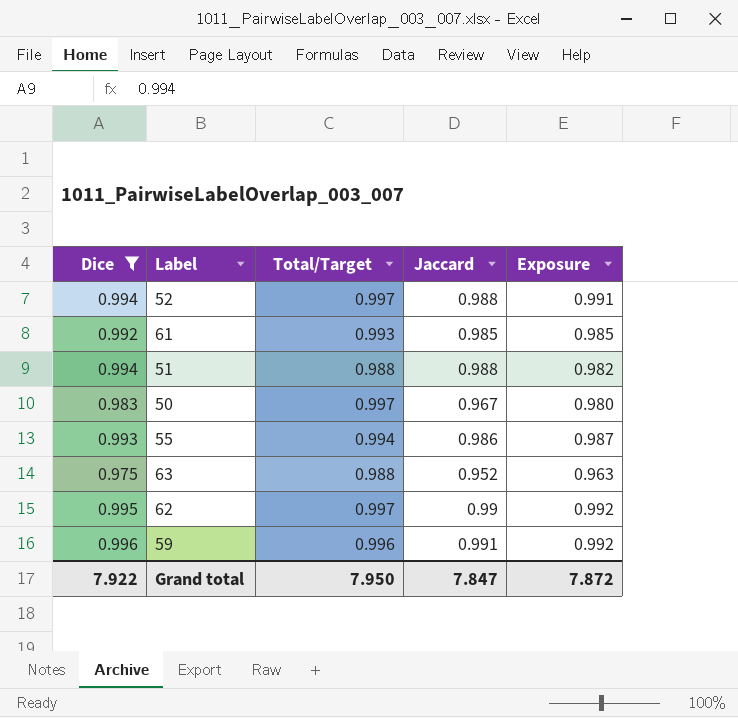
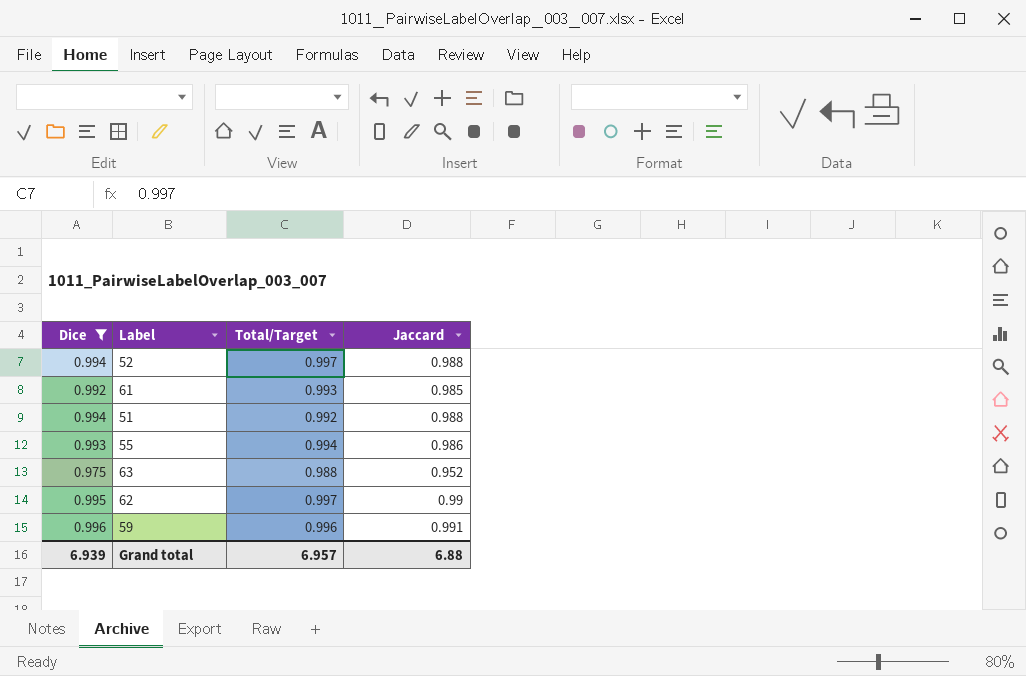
column Exposure | formula: [Dice] * [Total/Target] -> none
row 50: 0.983 | 0.997 | 0.967 | 0.980 -> none
51 | Total/Target: 0.988 -> 0.992
Grand total | Dice: 7.922 -> 6.939
Grand total | Total/Target: 7.950 -> 6.957
Grand total | Jaccard: 7.847 -> 6.88

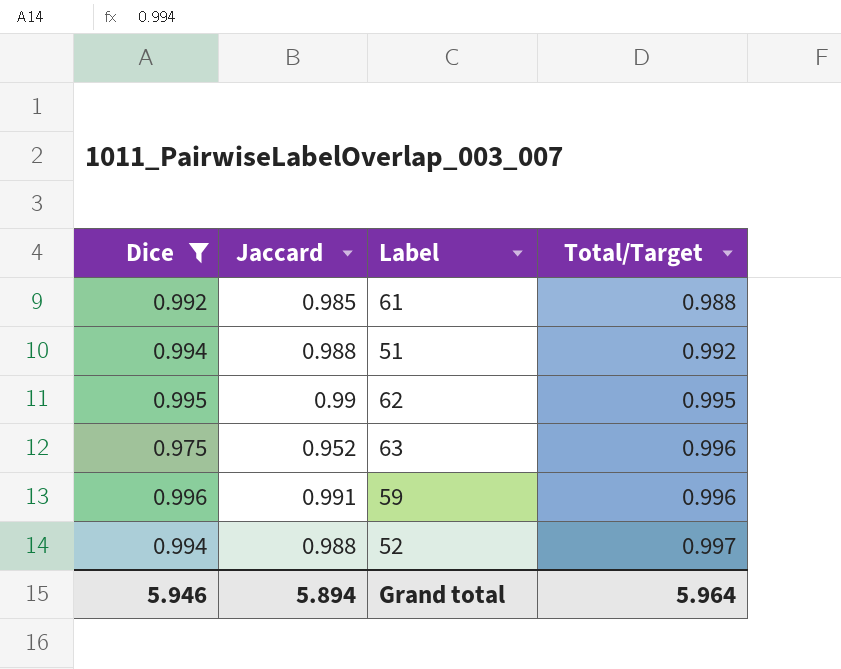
row order: none -> Total/Target ascending
column Jaccard | position: 4 -> 2
row 55: 0.993 | 0.994 | 0.986 -> none
61 | Total/Target: 0.993 -> 0.988
62 | Total/Target: 0.997 -> 0.995
63 | Total/Target: 0.988 -> 0.996
Grand total | Dice: 6.939 -> 5.946
Grand total | Jaccard: 6.88 -> 5.894
Grand total | Total/Target: 6.957 -> 5.964

